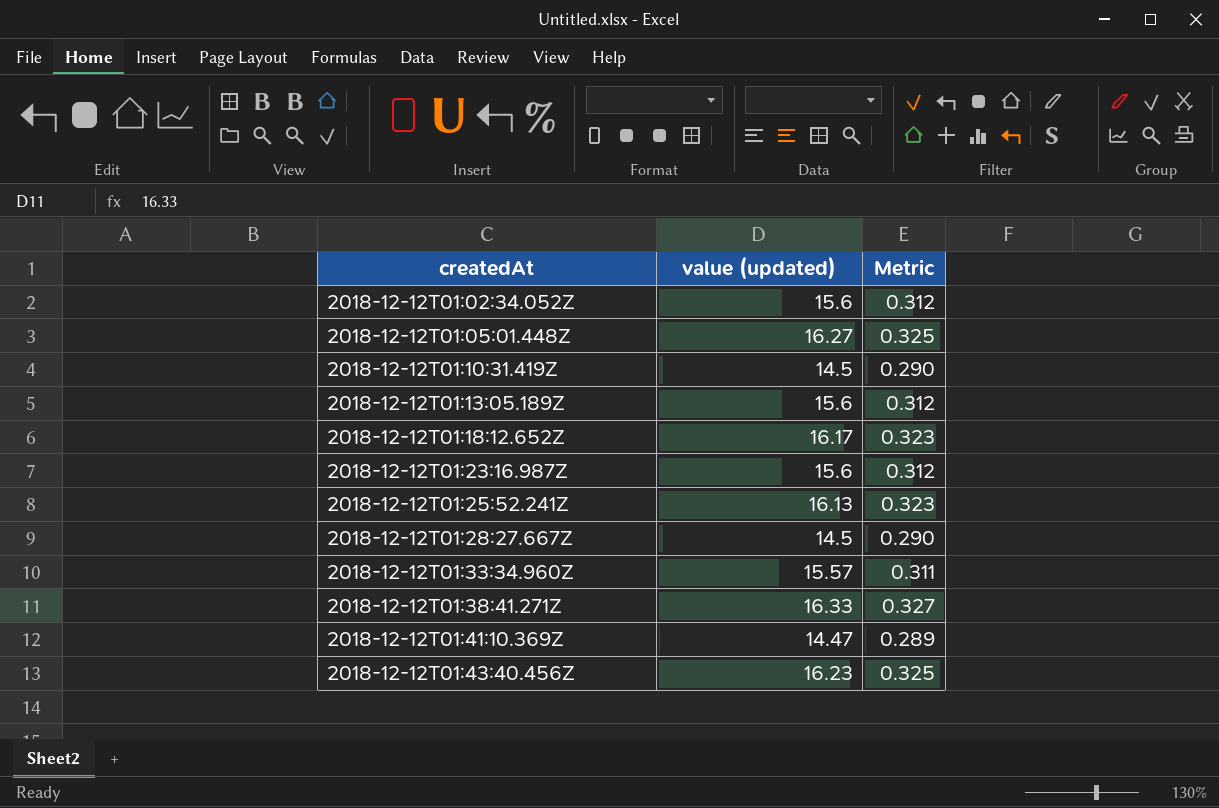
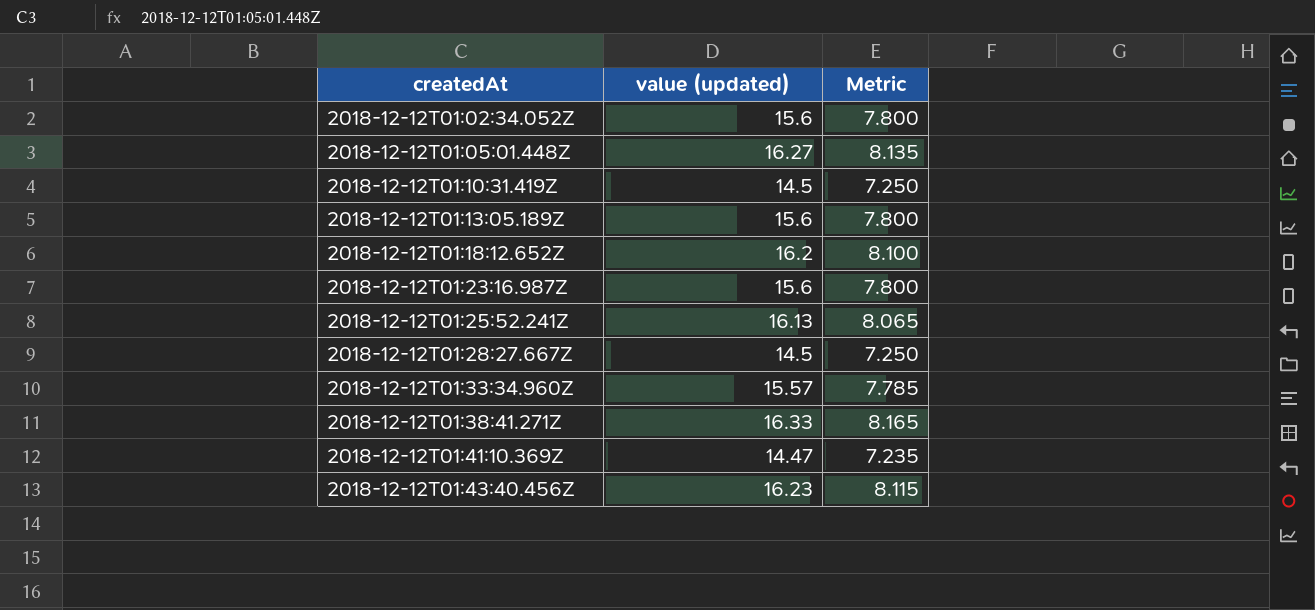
column Metric | formula: [value (updated)] * 0.02 -> [value (updated)] * 0.5
2018-12-12T01:18:12.652Z | value (updated): 16.17 -> 16.2

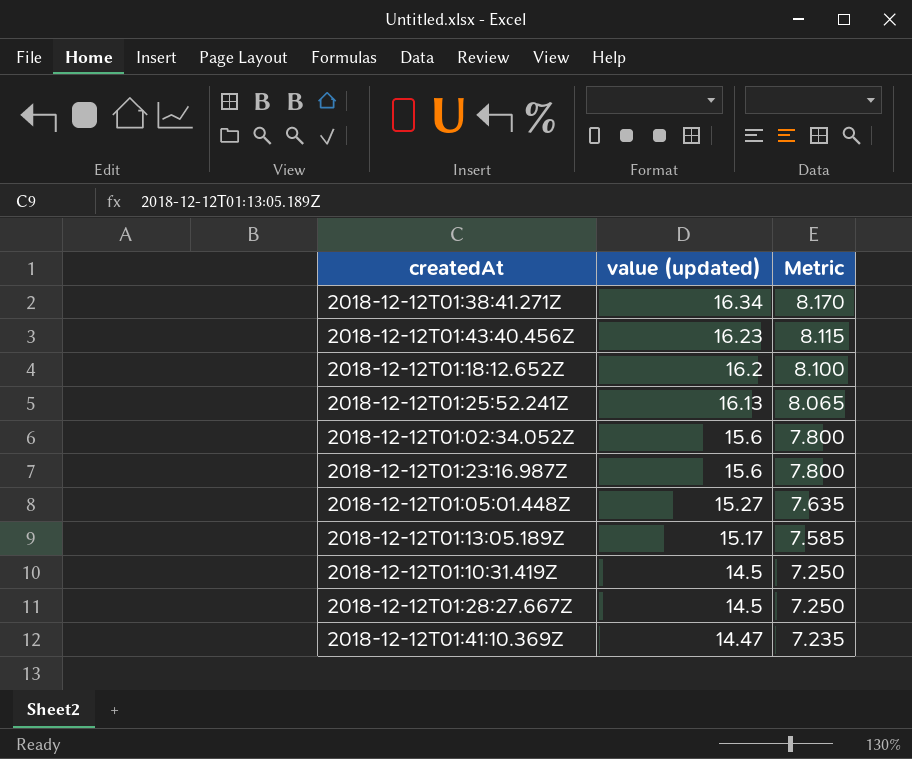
row order: createdAt ascending -> value (updated) descending
row 2018-12-12T01:33:34.960Z: 15.57 | 7.785 -> none
2018-12-12T01:38:41.271Z | value (updated): 16.33 -> 16.34
2018-12-12T01:38:41.271Z | Metric: 8.165 -> 8.170
2018-12-12T01:05:01.448Z | value (updated): 16.27 -> 15.27
2018-12-12T01:05:01.448Z | Metric: 8.135 -> 7.635
2018-12-12T01:13:05.189Z | value (updated): 15.6 -> 15.17
2018-12-12T01:13:05.189Z | Metric: 7.800 -> 7.585

